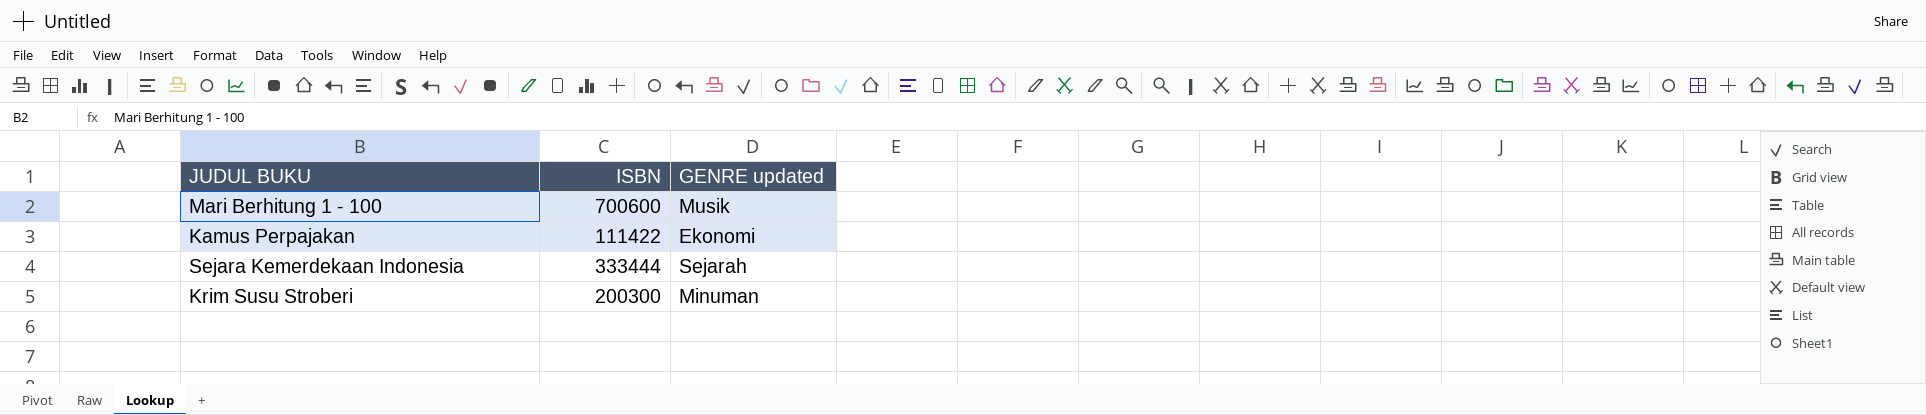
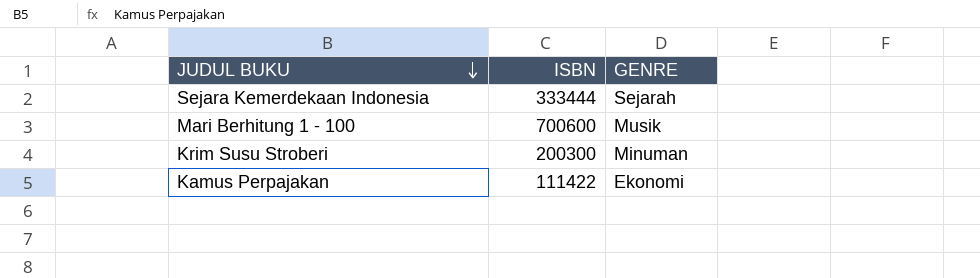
row order: none -> JUDUL BUKU descending
column name: GENRE updated -> GENRE

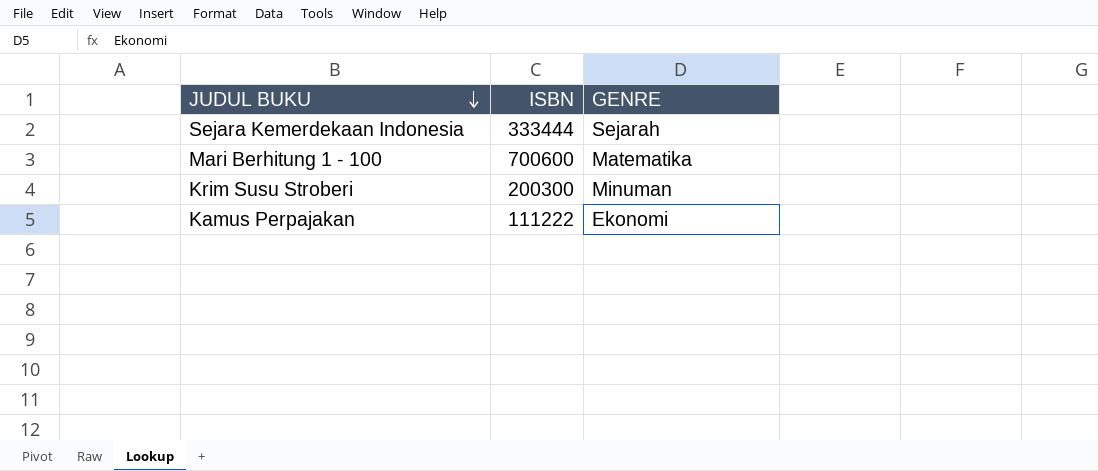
Mari Berhitung 1 - 100 | GENRE: Musik -> Matematika
Kamus Perpajakan | ISBN: 111422 -> 111222

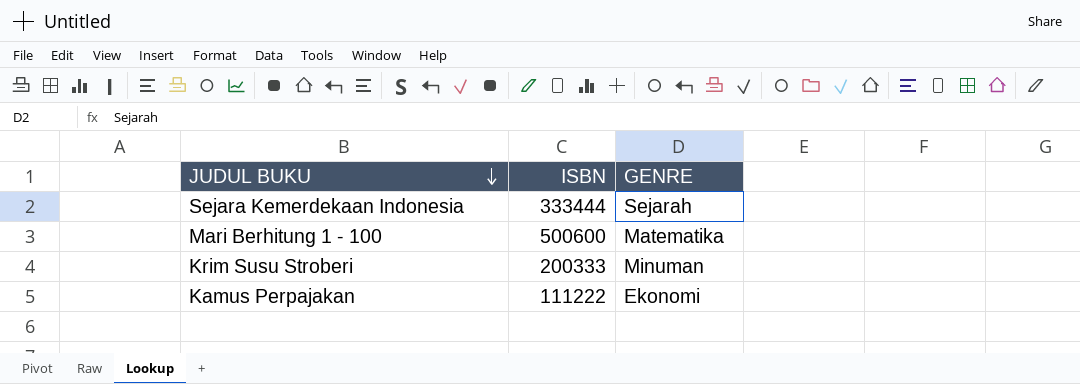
Mari Berhitung 1 - 100 | ISBN: 700600 -> 500600
Krim Susu Stroberi | ISBN: 200300 -> 200333

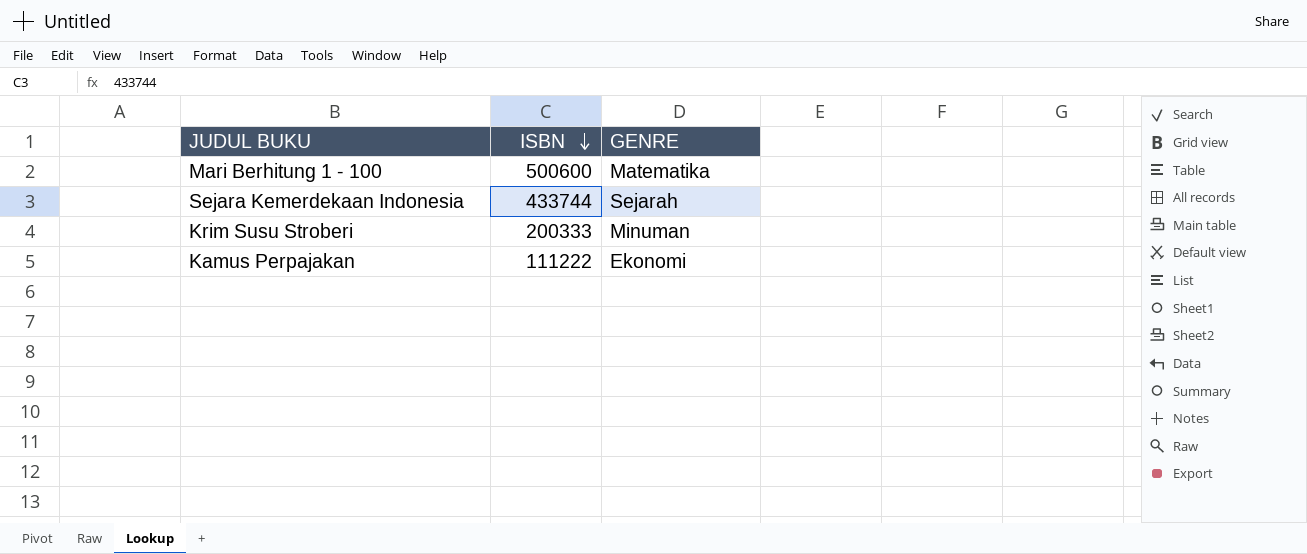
row order: JUDUL BUKU descending -> ISBN descending
Sejara Kemerdekaan Indonesia | ISBN: 333444 -> 433744

